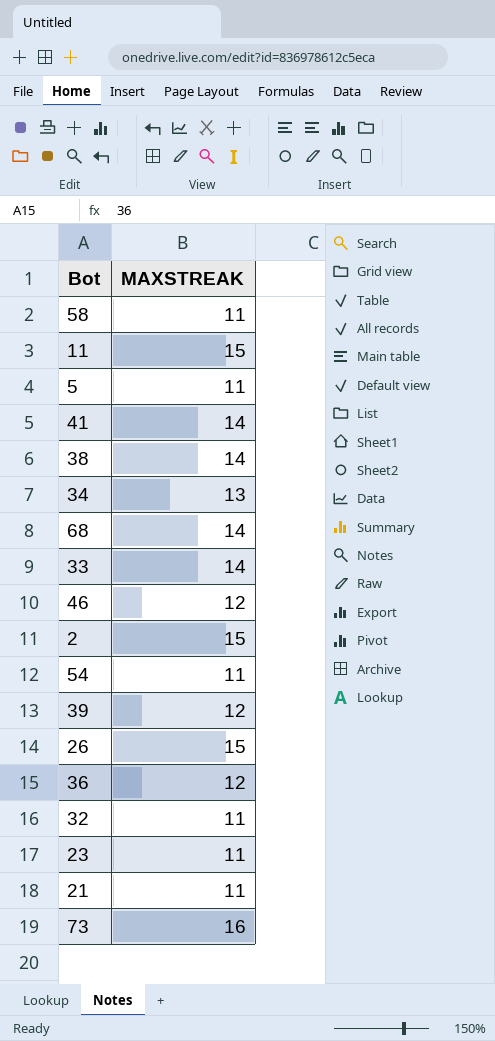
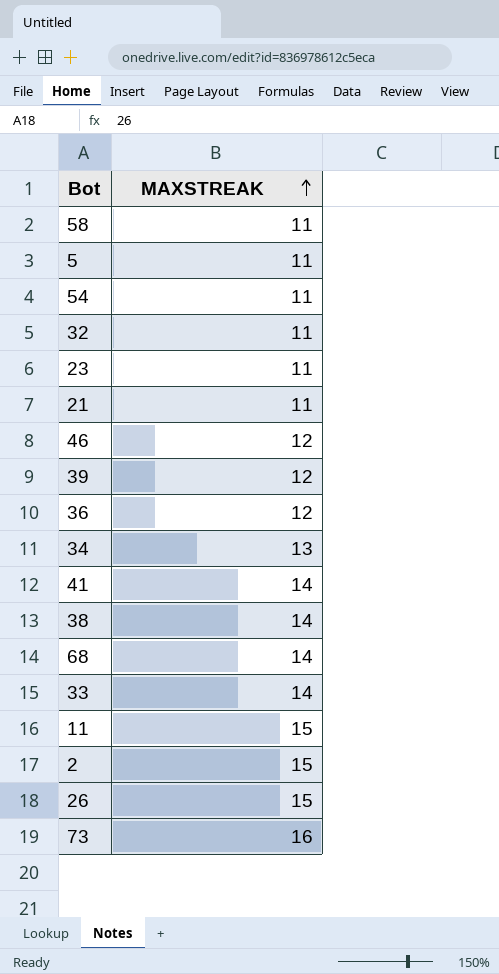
row order: none -> MAXSTREAK ascending

